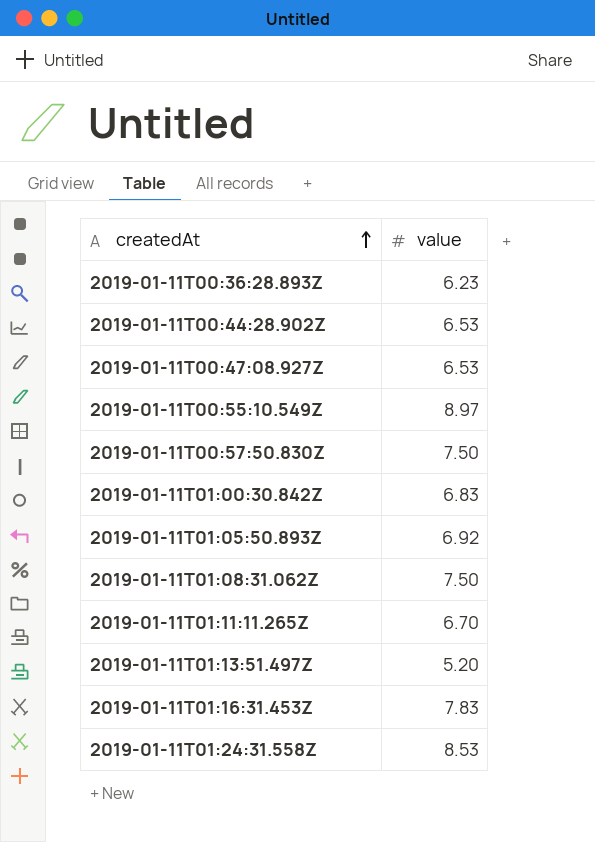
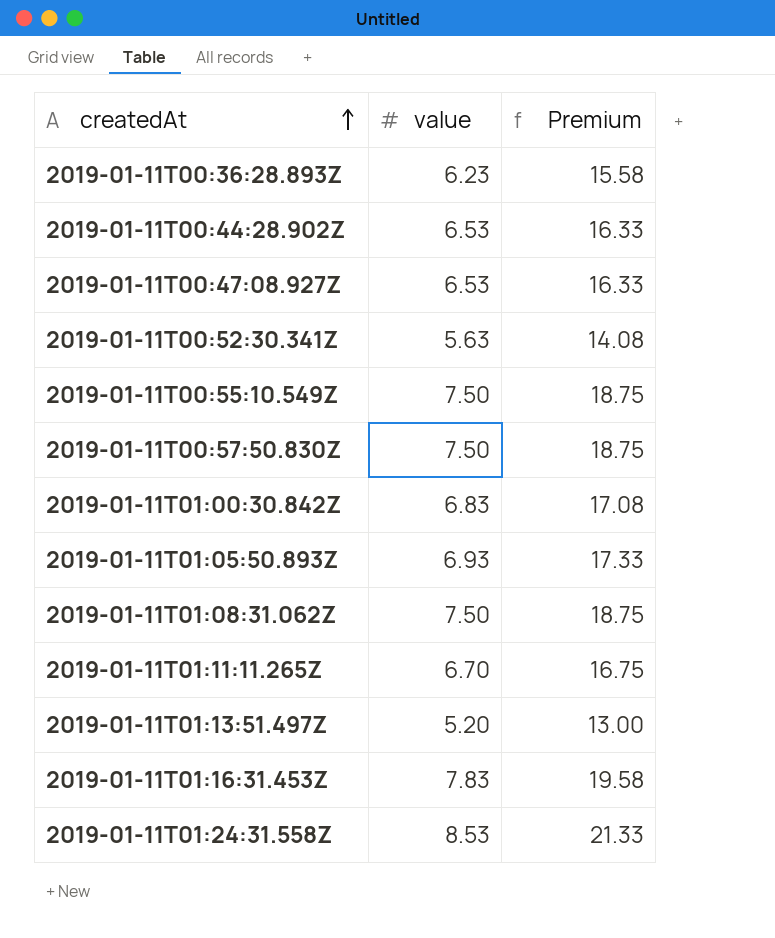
column Premium | formula: none -> [value] * 2.5
row 2019-01-11T00:52:30.341Z: none -> 5.63 | 14.08
2019-01-11T00:55:10.549Z | value: 8.97 -> 7.50
2019-01-11T01:05:50.893Z | value: 6.92 -> 6.93

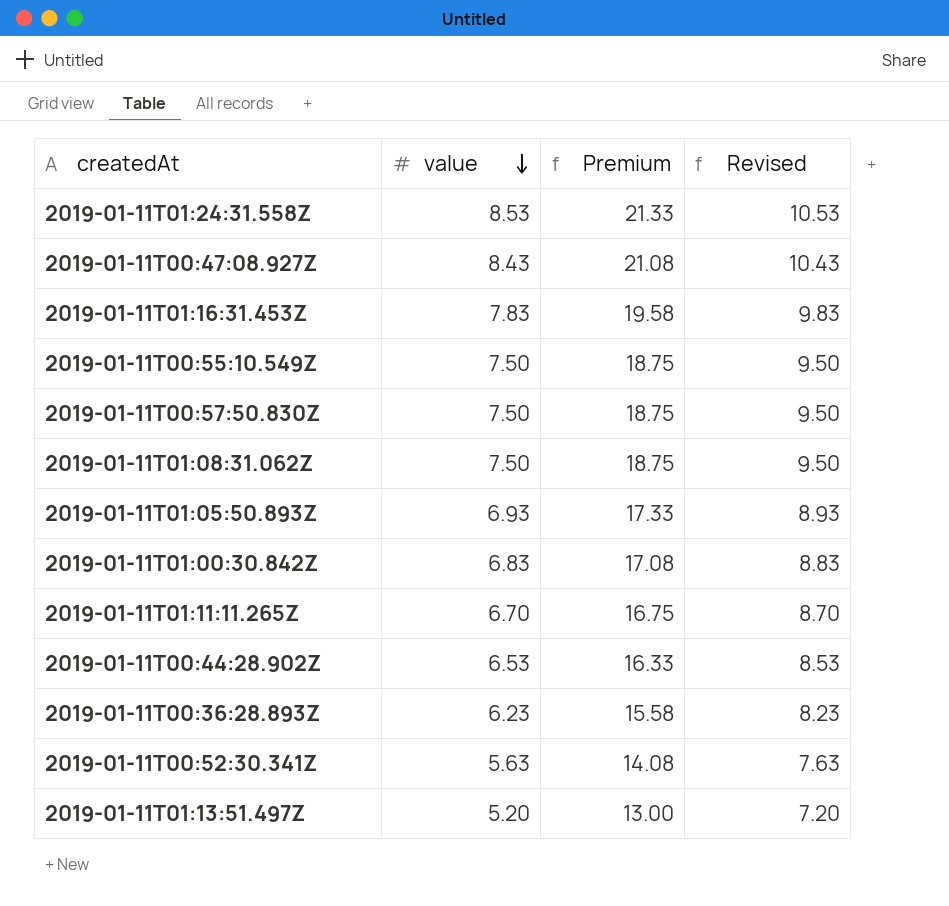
row order: createdAt ascending -> value descending
column Revised | formula: none -> [value] + 2
2019-01-11T00:47:08.927Z | value: 6.53 -> 8.43
2019-01-11T00:47:08.927Z | Premium: 16.33 -> 21.08

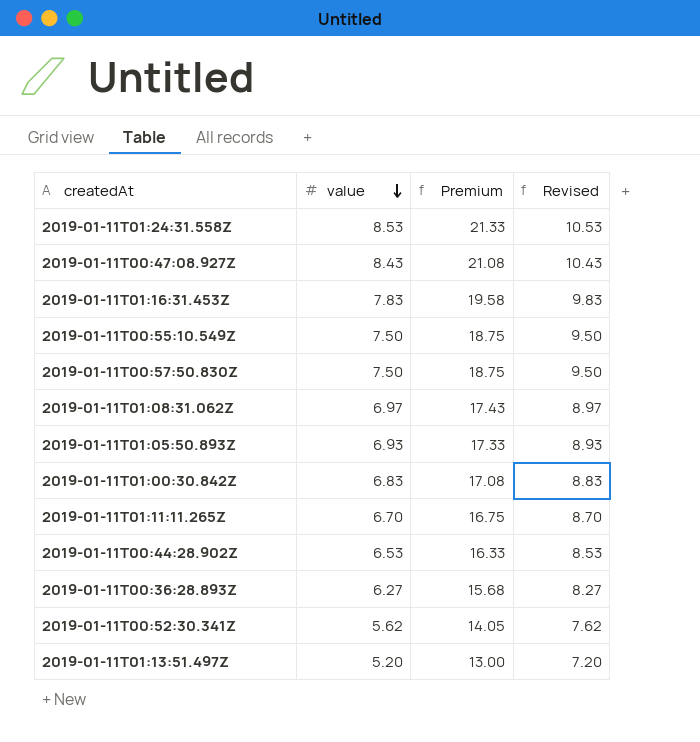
2019-01-11T01:08:31.062Z | value: 7.50 -> 6.97
2019-01-11T01:08:31.062Z | Premium: 18.75 -> 17.43
2019-01-11T01:08:31.062Z | Revised: 9.50 -> 8.97
2019-01-11T00:36:28.893Z | value: 6.23 -> 6.27
2019-01-11T00:36:28.893Z | Premium: 15.58 -> 15.68
2019-01-11T00:36:28.893Z | Revised: 8.23 -> 8.27
2019-01-11T00:52:30.341Z | value: 5.63 -> 5.62
2019-01-11T00:52:30.341Z | Premium: 14.08 -> 14.05
2019-01-11T00:52:30.341Z | Revised: 7.63 -> 7.62

